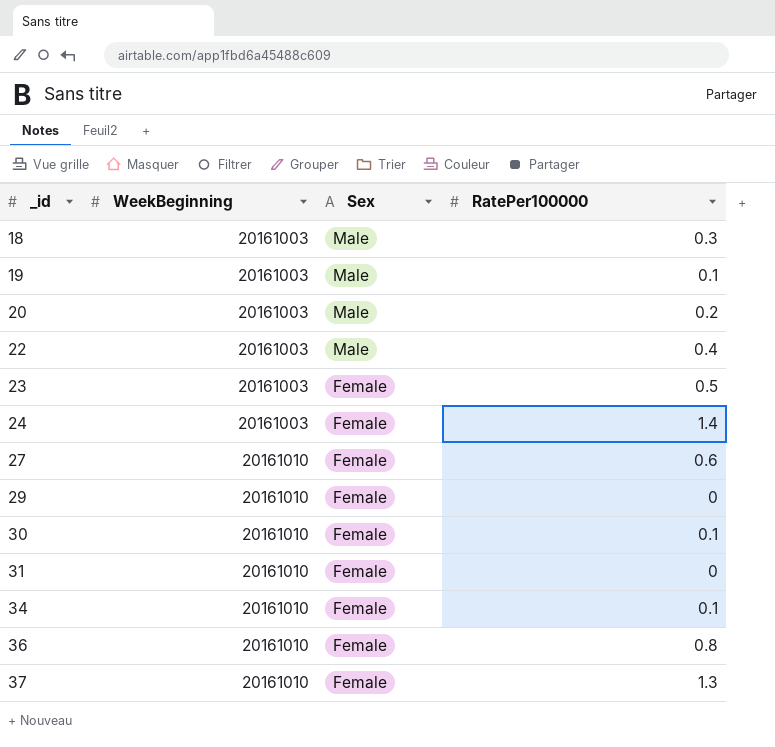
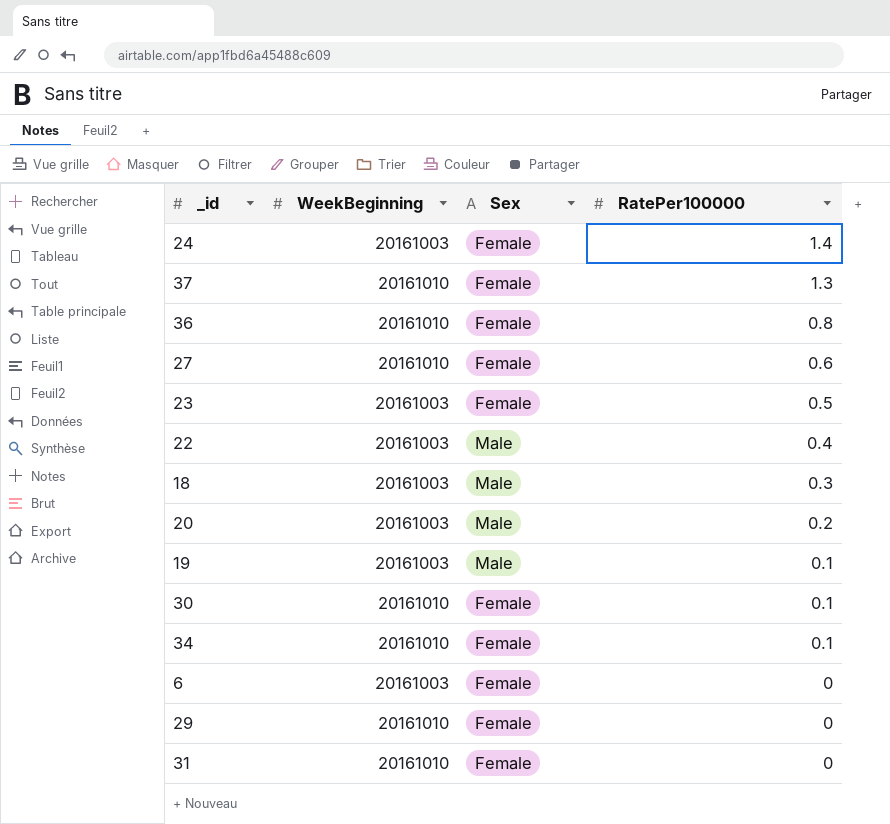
row order: _id ascending -> RatePer100000 descending
row 6: none -> 20161003 | Female | 0

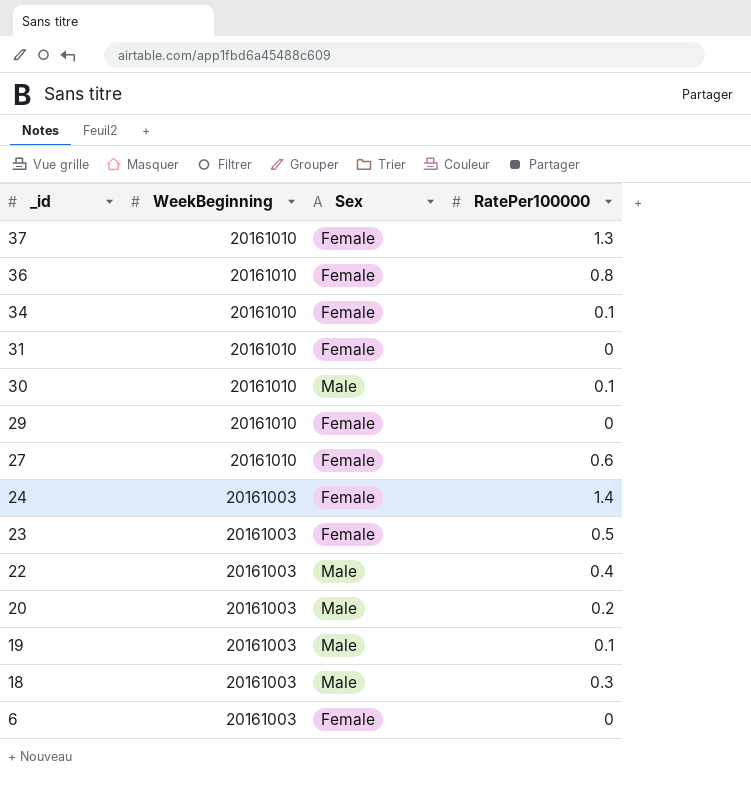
row order: RatePer100000 descending -> _id descending
30 | Sex: Female -> Male

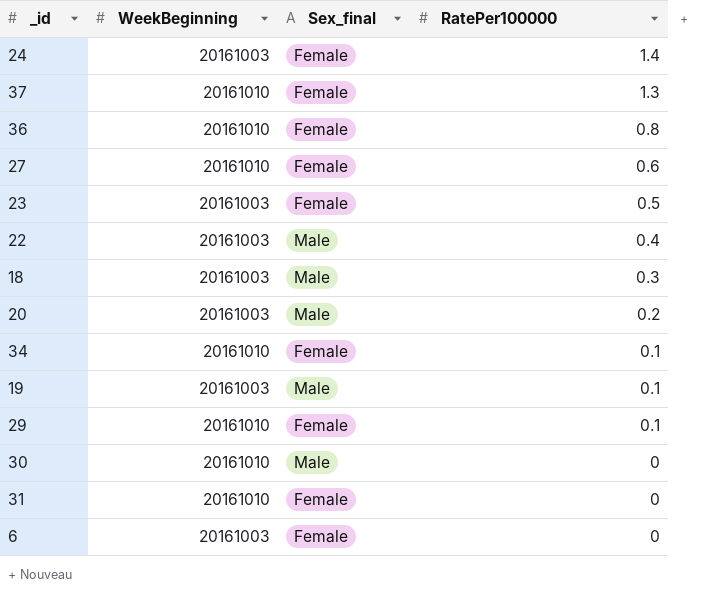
row order: _id descending -> RatePer100000 descending
column name: Sex -> Sex_final
29 | RatePer100000: 0 -> 0.1
30 | RatePer100000: 0.1 -> 0

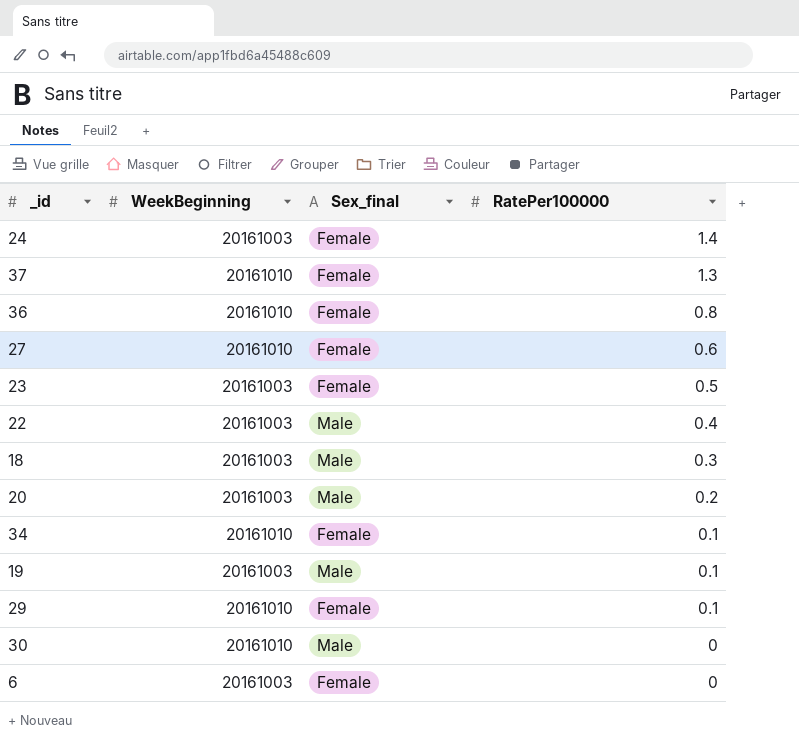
row 31: 20161010 | Female | 0 -> none

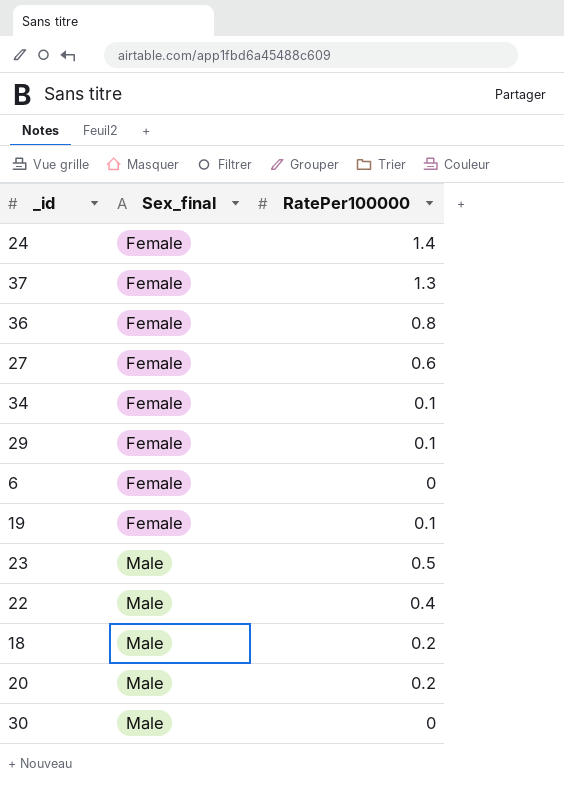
row order: RatePer100000 descending -> Sex_final ascending
column WeekBeginning | position: 2 -> none
19 | Sex_final: Male -> Female
23 | Sex_final: Female -> Male
18 | RatePer100000: 0.3 -> 0.2

